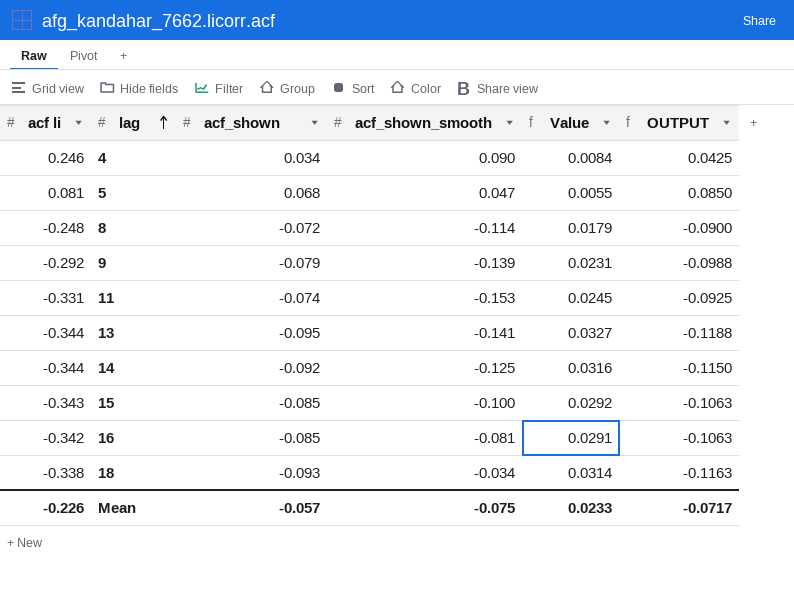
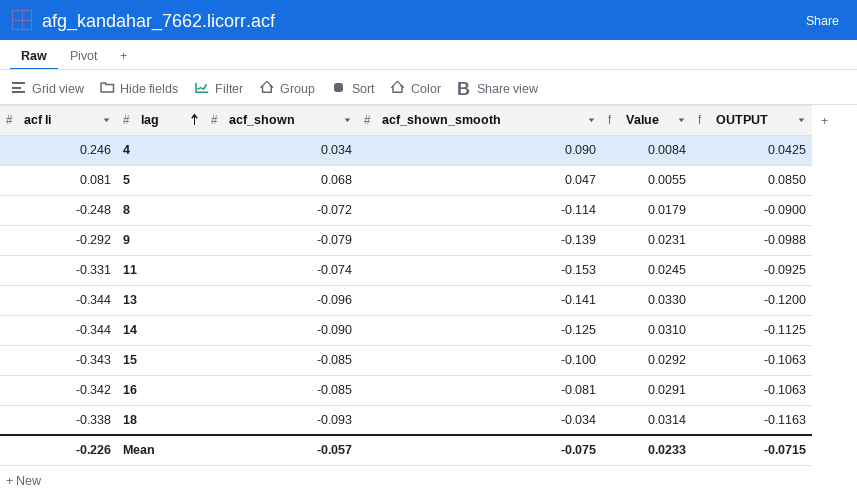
13 | acf_shown: -0.095 -> -0.096
13 | Value: 0.0327 -> 0.0330
13 | OUTPUT: -0.1188 -> -0.1200
14 | acf_shown: -0.092 -> -0.090
14 | Value: 0.0316 -> 0.0310
14 | OUTPUT: -0.1150 -> -0.1125
Mean | OUTPUT: -0.0717 -> -0.0715

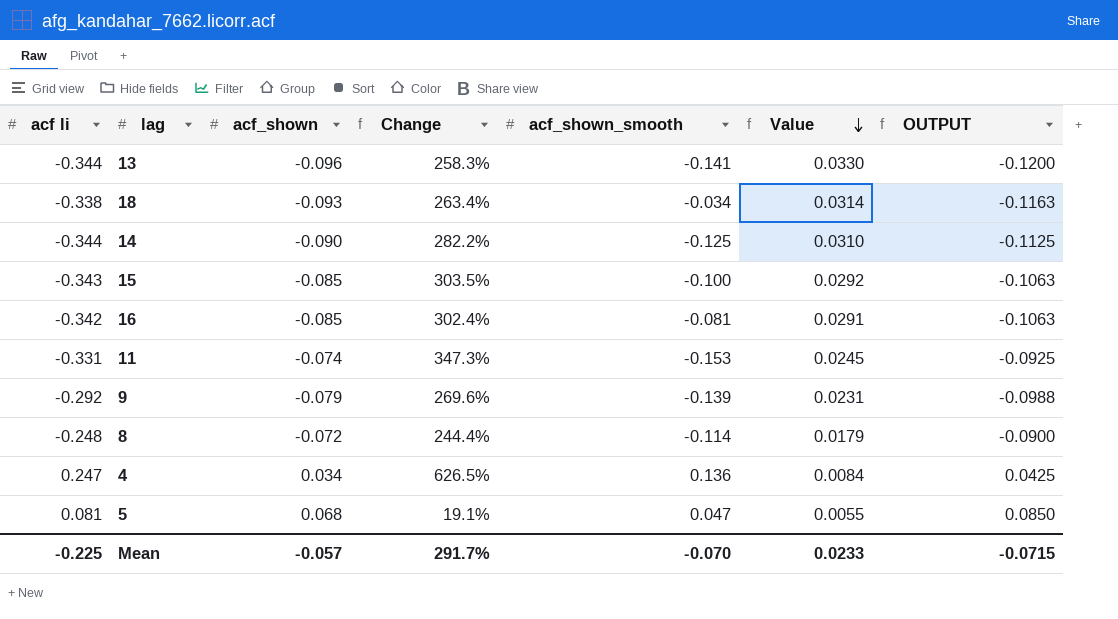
row order: lag ascending -> Value descending
column Change | formula: none -> ([acf li] - [acf_shown]) / [acf_shown]
4 | acf li: 0.246 -> 0.247
4 | acf_shown_smooth: 0.090 -> 0.136
Mean | acf li: -0.226 -> -0.225
Mean | acf_shown_smooth: -0.075 -> -0.070

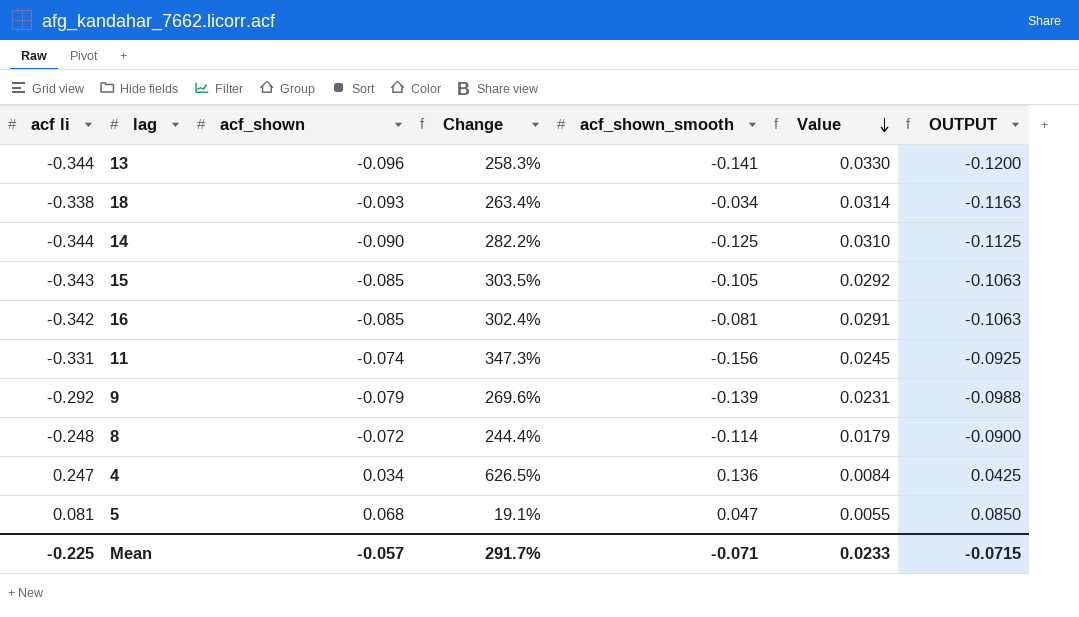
15 | acf_shown_smooth: -0.100 -> -0.105
11 | acf_shown_smooth: -0.153 -> -0.156
Mean | acf_shown_smooth: -0.070 -> -0.071

